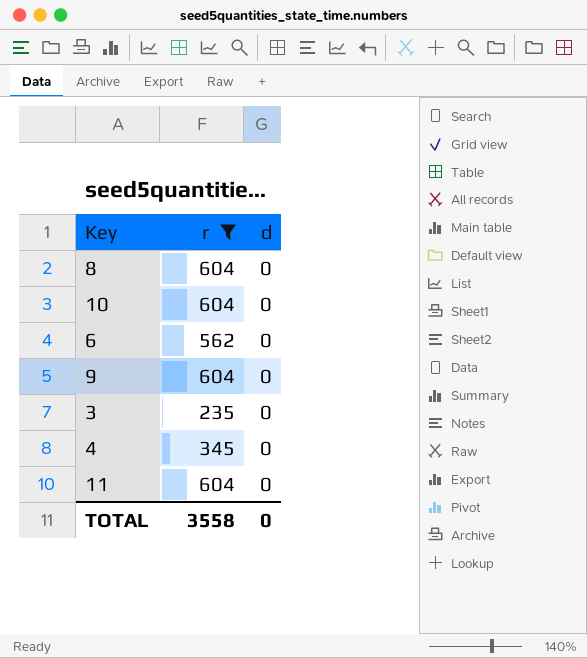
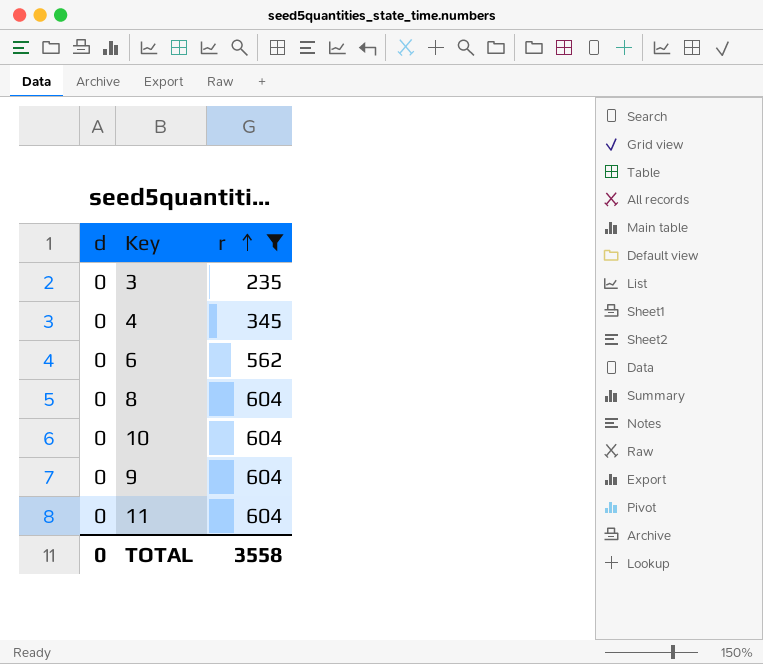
row order: none -> r ascending
column d | position: 3 -> 1

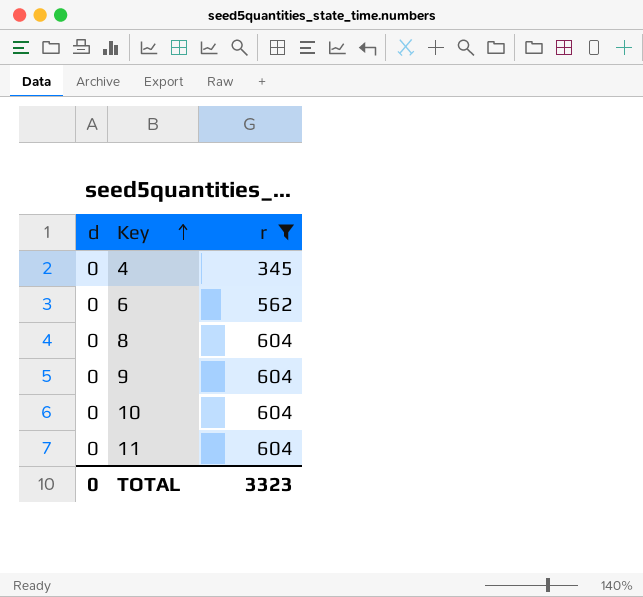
row order: r ascending -> Key ascending
row 3: 0 | 235 -> none
TOTAL | r: 3558 -> 3323

